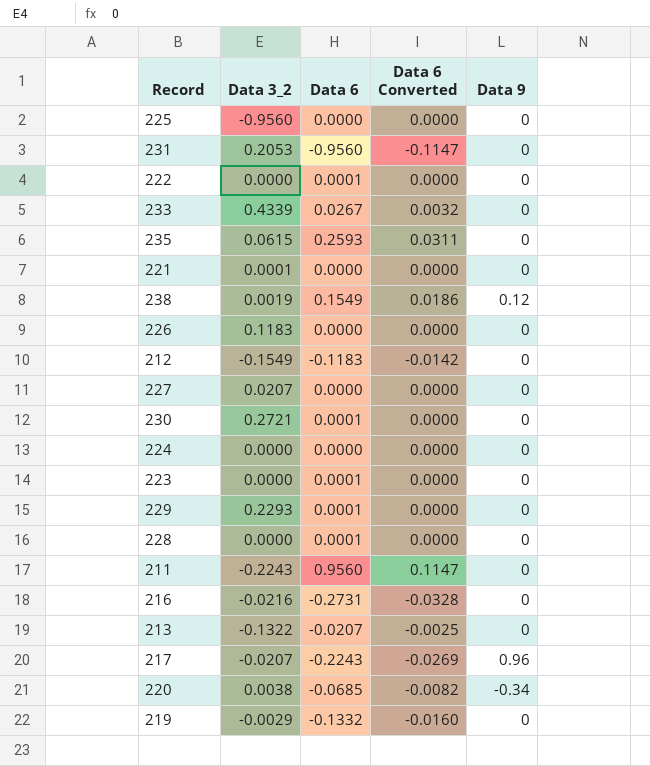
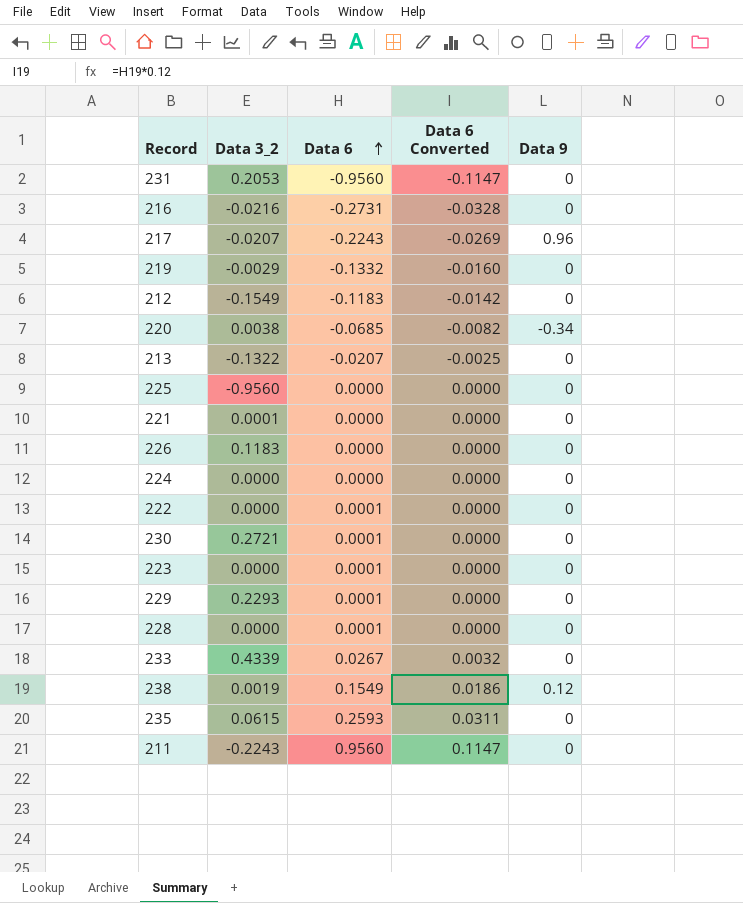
row order: none -> Data 6 ascending
row 227: 0.0207 | 0.0000 | 0.0000 | 0 -> none

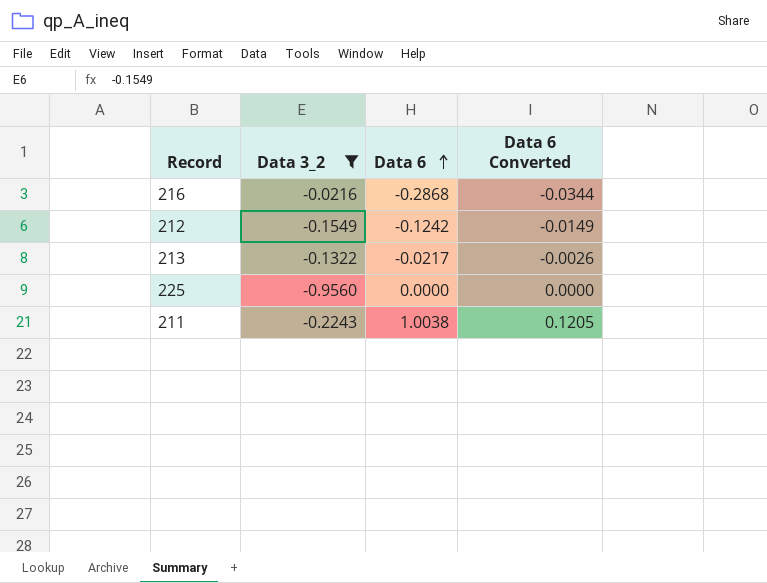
filter: none -> Data 3_2 <= -0.0216
column Data 9 | position: 5 -> none
216 | Data 6: -0.2731 -> -0.2868
216 | Data 6 Converted: -0.0328 -> -0.0344
212 | Data 6: -0.1183 -> -0.1242
212 | Data 6 Converted: -0.0142 -> -0.0149
213 | Data 6: -0.0207 -> -0.0217
213 | Data 6 Converted: -0.0025 -> -0.0026
211 | Data 6: 0.9560 -> 1.0038
211 | Data 6 Converted: 0.1147 -> 0.1205

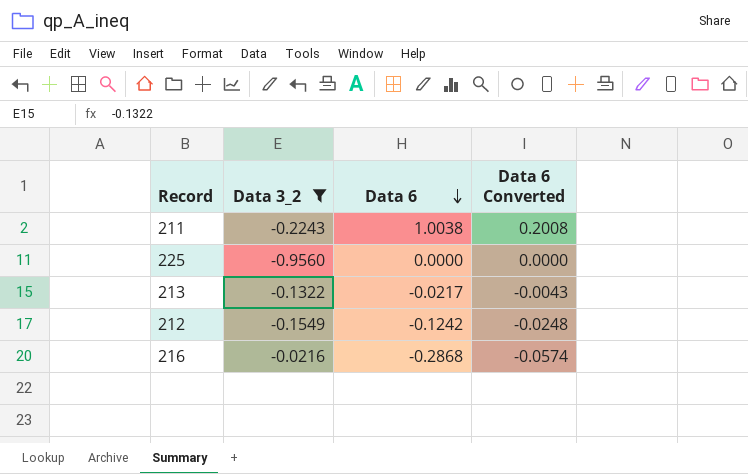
row order: Data 6 ascending -> Data 6 descending
column Data 6 Converted | formula: [Data 6] * 0.12 -> [Data 6] * 0.2

